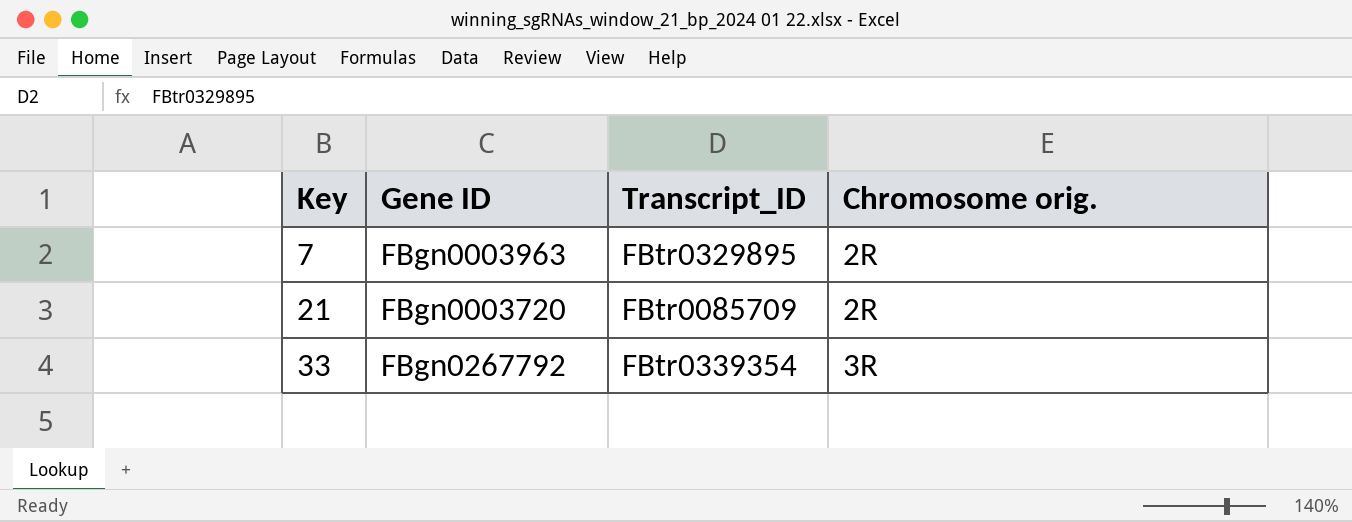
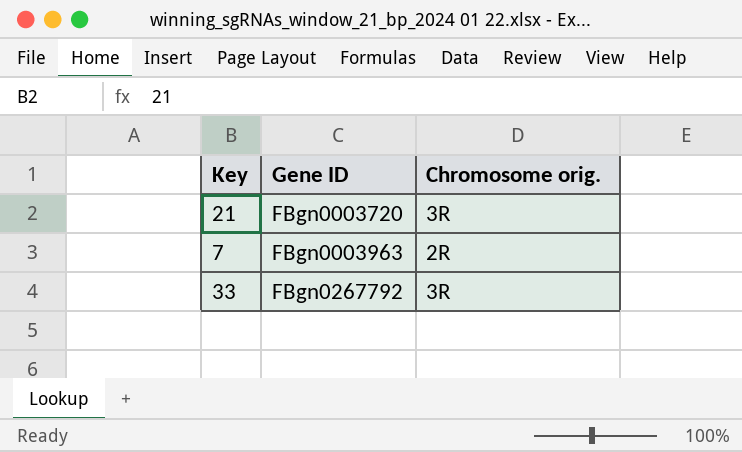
row order: Key ascending -> Gene ID ascending
column Transcript_ID | position: 3 -> none
21 | Chromosome orig.: 2R -> 3R

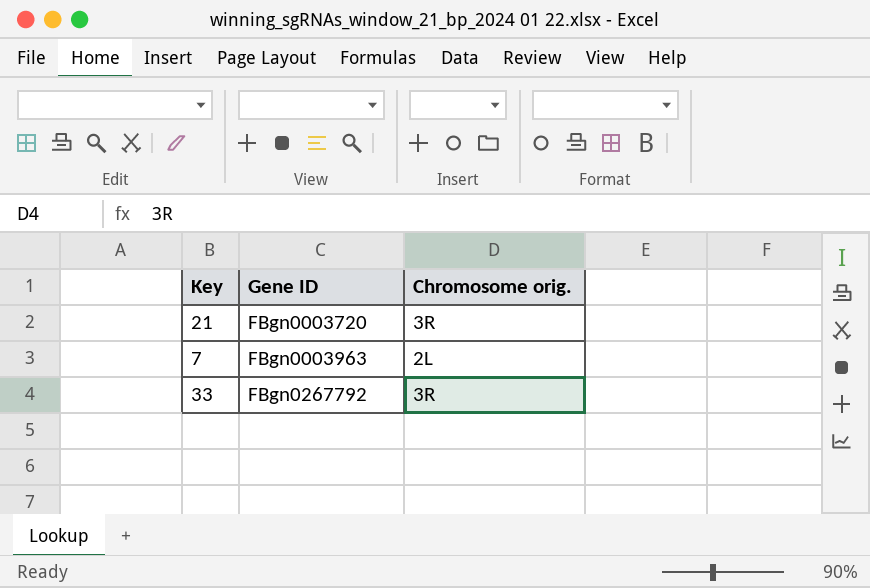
7 | Chromosome orig.: 2R -> 2L

